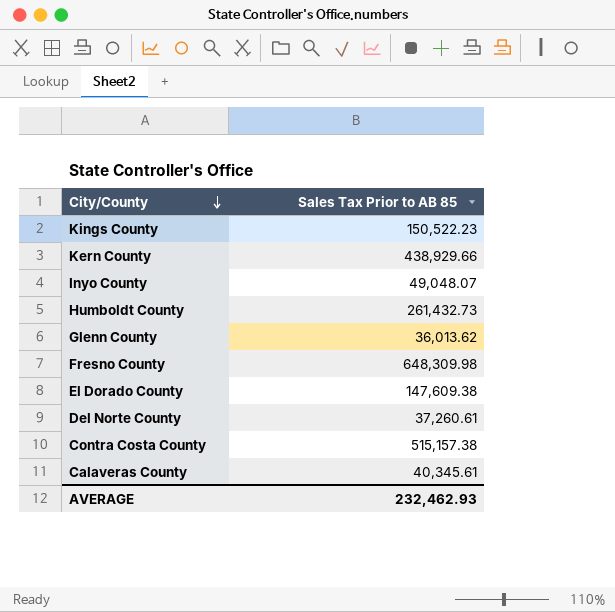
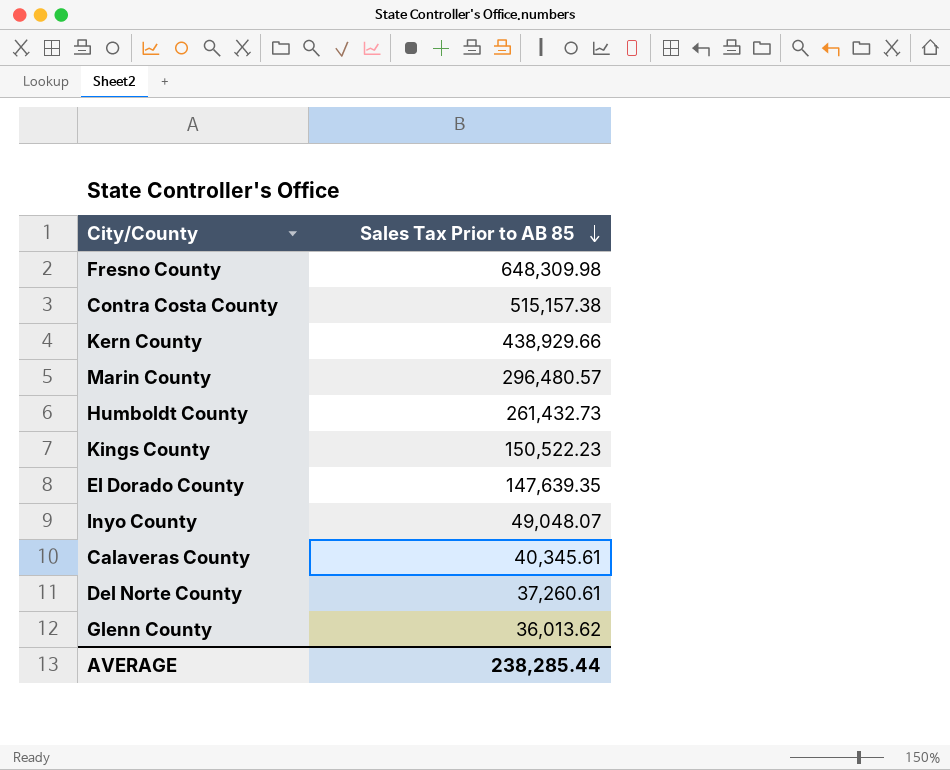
row order: City/County descending -> Sales Tax Prior to AB 85 descending
row Marin County: none -> 296,480.57
El Dorado County | Sales Tax Prior to AB 85: 147,609.38 -> 147,639.35
AVERAGE | Sales Tax Prior to AB 85: 232,462.93 -> 238,285.44

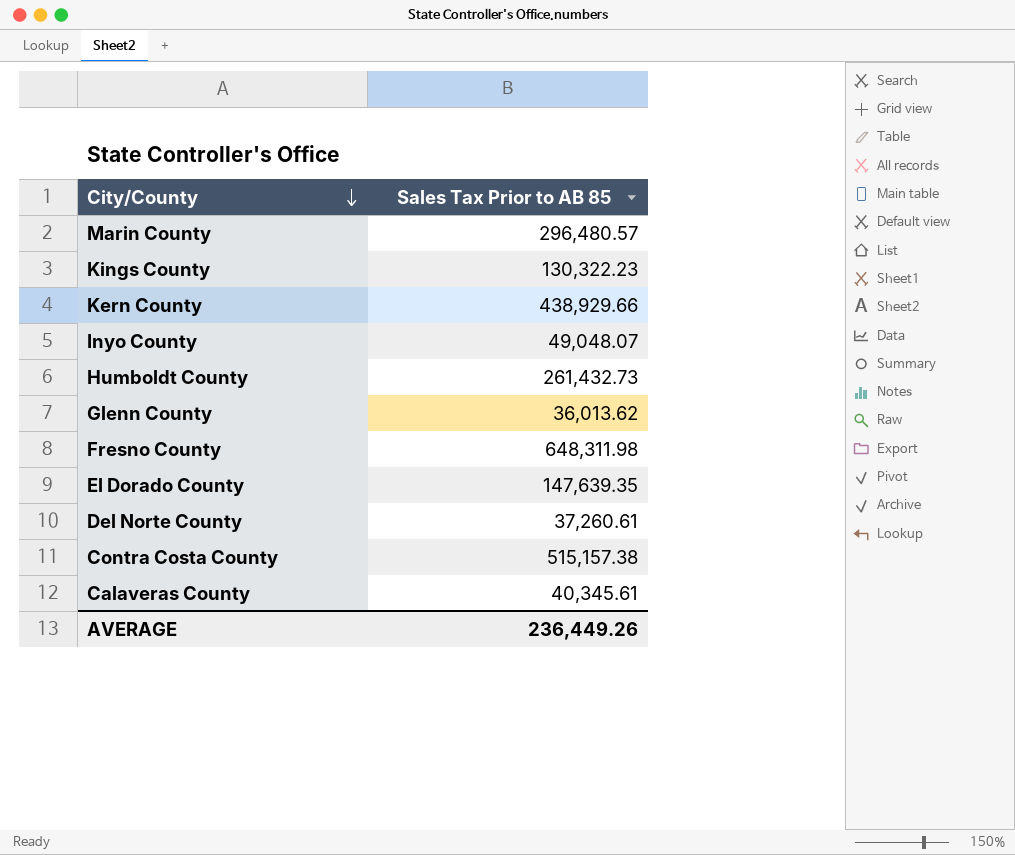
row order: Sales Tax Prior to AB 85 descending -> City/County descending
Kings County | Sales Tax Prior to AB 85: 150,522.23 -> 130,322.23
Fresno County | Sales Tax Prior to AB 85: 648,309.98 -> 648,311.98
AVERAGE | Sales Tax Prior to AB 85: 238,285.44 -> 236,449.26

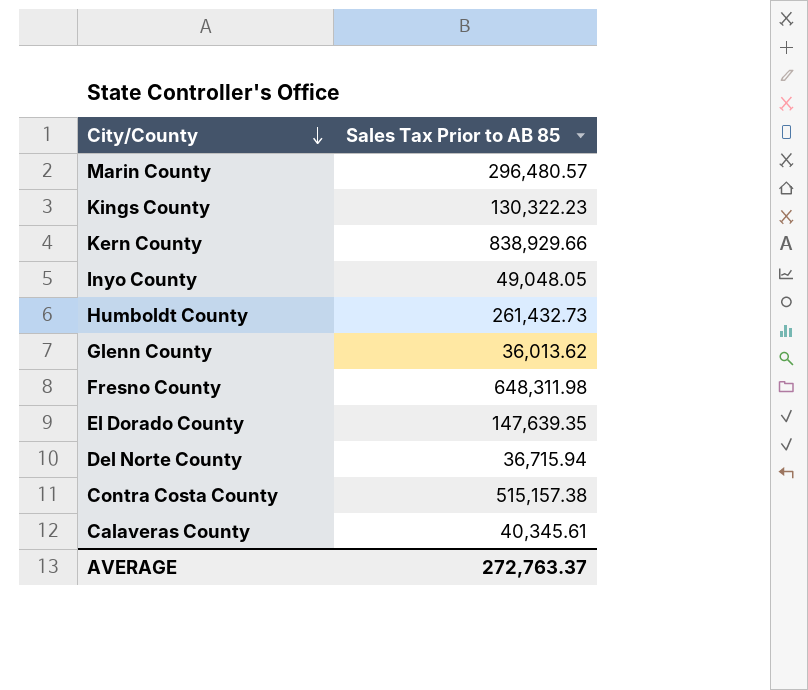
Kern County | Sales Tax Prior to AB 85: 438,929.66 -> 838,929.66
Inyo County | Sales Tax Prior to AB 85: 49,048.07 -> 49,048.05
Del Norte County | Sales Tax Prior to AB 85: 37,260.61 -> 36,715.94
AVERAGE | Sales Tax Prior to AB 85: 236,449.26 -> 272,763.37

